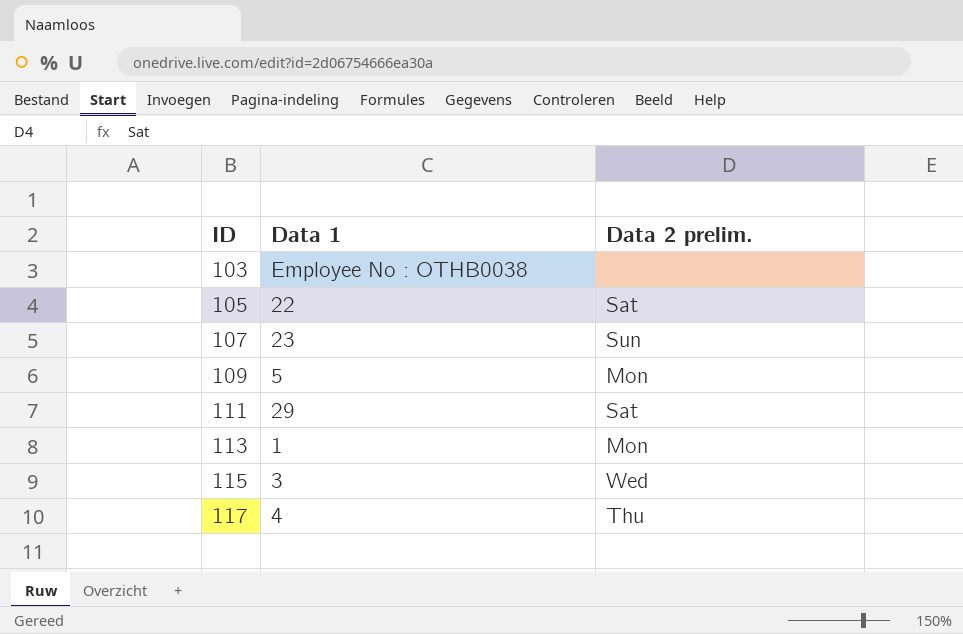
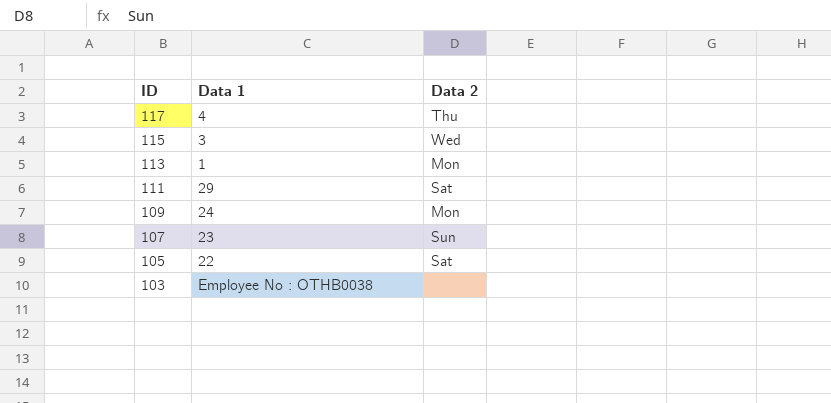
row order: ID ascending -> ID descending
column name: Data 2 prelim. -> Data 2
109 | Data 1: 5 -> 24

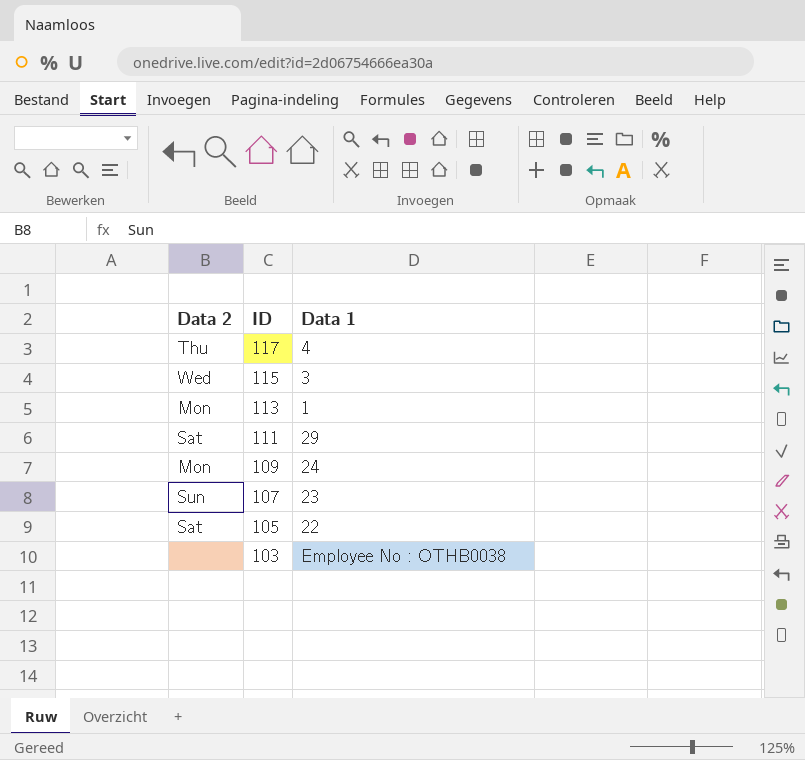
column Data 2 | position: 3 -> 1

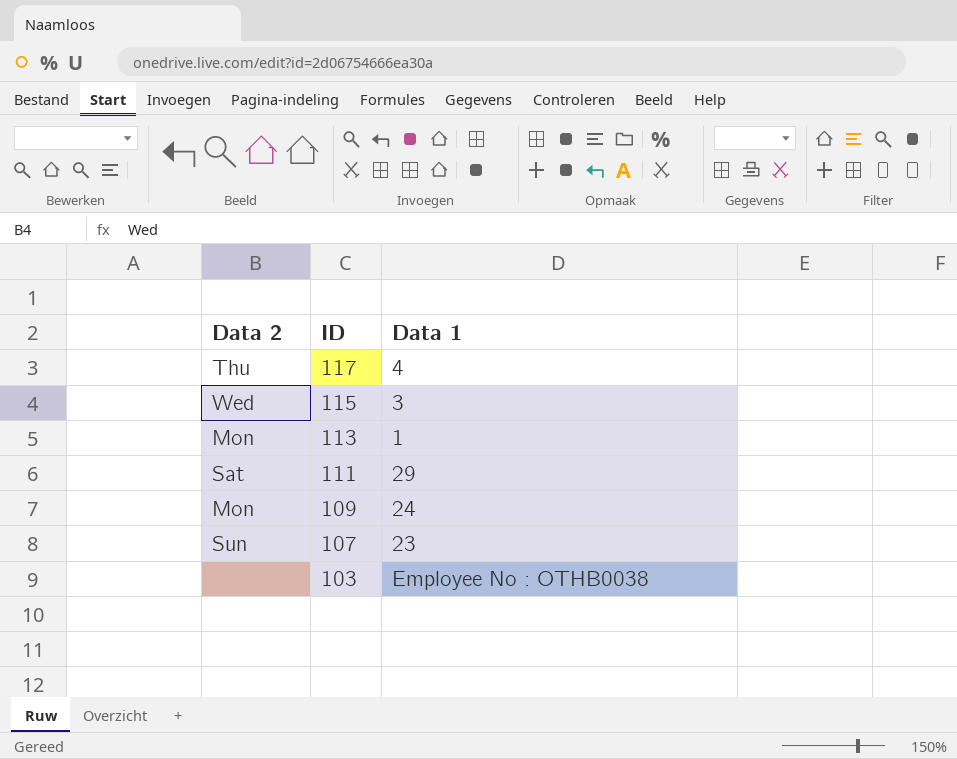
row 105: Sat | 22 -> none

